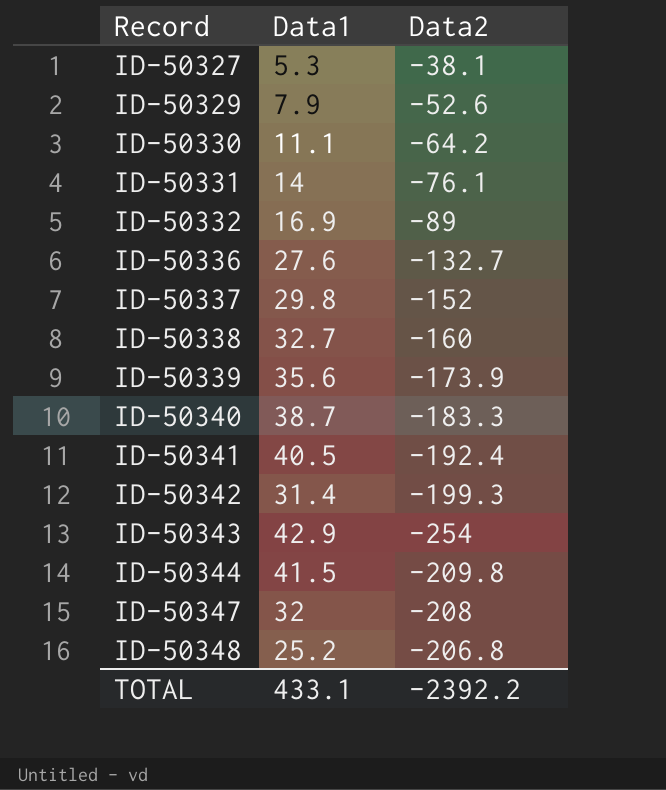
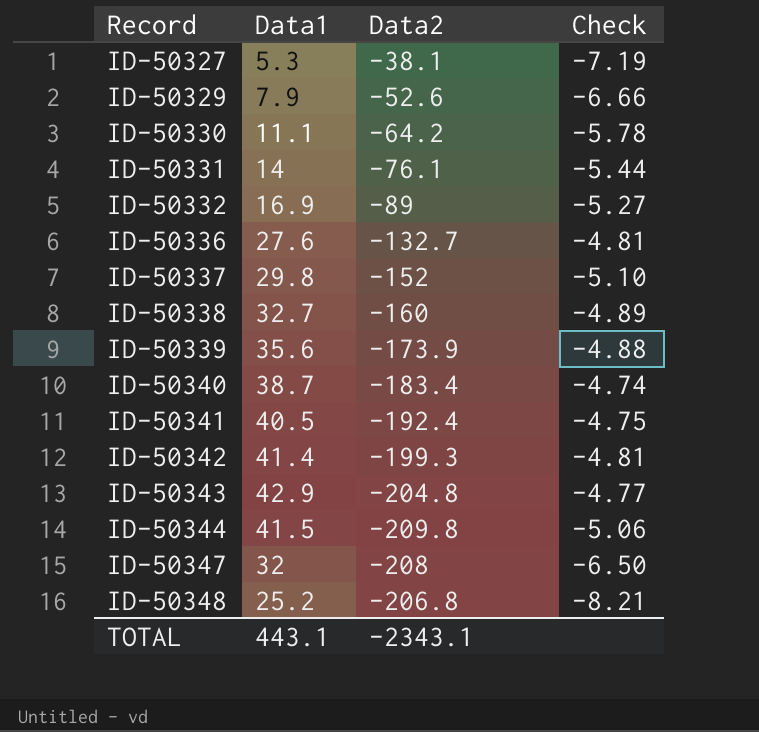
column Check | formula: none -> [Data2] / [Data1]
ID-50340 | Data2: -183.3 -> -183.4
ID-50342 | Data1: 31.4 -> 41.4
ID-50343 | Data2: -254 -> -204.8
TOTAL | Data1: 433.1 -> 443.1
TOTAL | Data2: -2392.2 -> -2343.1

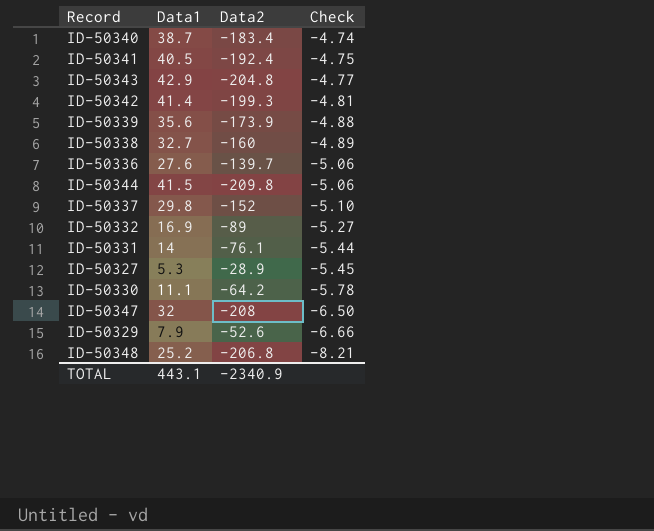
row order: Record ascending -> Check descending
ID-50336 | Data2: -132.7 -> -139.7
ID-50336 | Check: -4.81 -> -5.06
ID-50327 | Data2: -38.1 -> -28.9
ID-50327 | Check: -7.19 -> -5.45
TOTAL | Data2: -2343.1 -> -2340.9

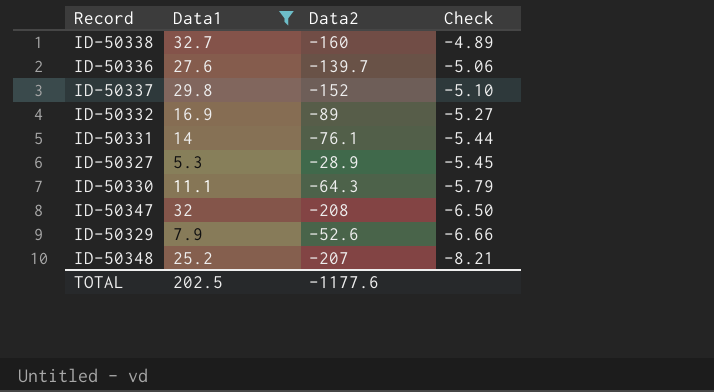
filter: none -> Data1 <= 32.7
ID-50330 | Data2: -64.2 -> -64.3
ID-50330 | Check: -5.78 -> -5.79
ID-50348 | Data2: -206.8 -> -207
TOTAL | Data1: 443.1 -> 202.5
TOTAL | Data2: -2340.9 -> -1177.6

